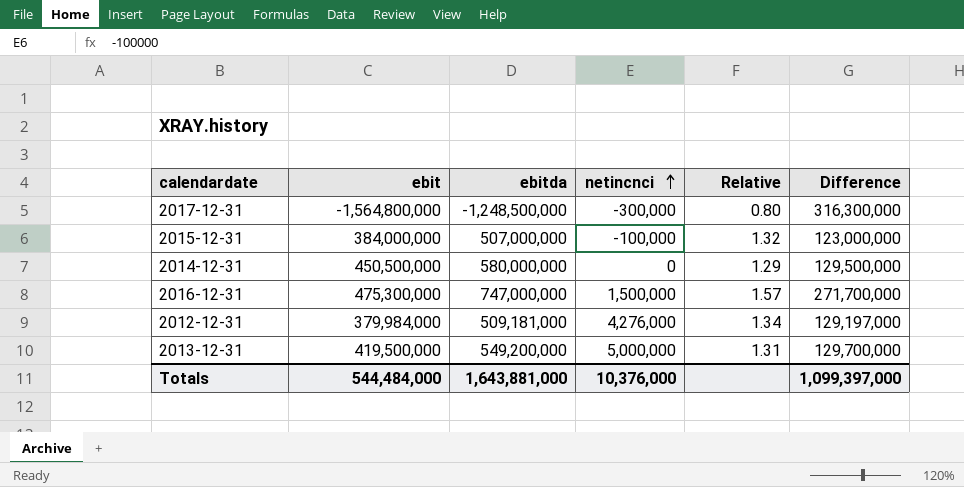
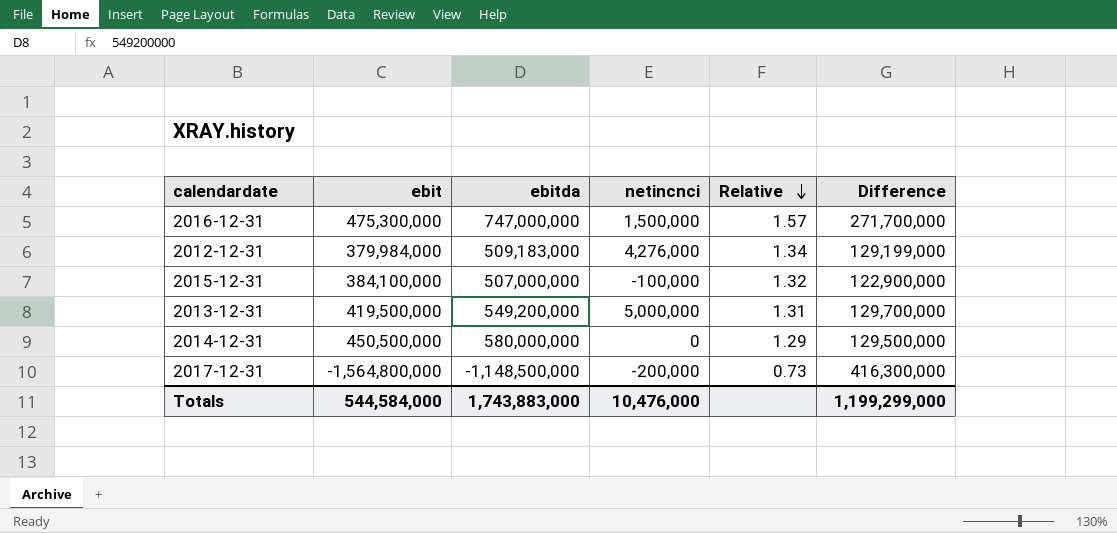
row order: netincnci ascending -> Relative descending
2012-12-31 | ebitda: 509,181,000 -> 509,183,000
2012-12-31 | Difference: 129,197,000 -> 129,199,000
2015-12-31 | ebit: 384,000,000 -> 384,100,000
2015-12-31 | Difference: 123,000,000 -> 122,900,000
2017-12-31 | ebitda: -1,248,500,000 -> -1,148,500,000
2017-12-31 | netincnci: -300,000 -> -200,000
2017-12-31 | Relative: 0.80 -> 0.73
2017-12-31 | Difference: 316,300,000 -> 416,300,000
Totals | ebit: 544,484,000 -> 544,584,000
Totals | ebitda: 1,643,881,000 -> 1,743,883,000
Totals | netincnci: 10,376,000 -> 10,476,000
Totals | Difference: 1,099,397,000 -> 1,199,299,000

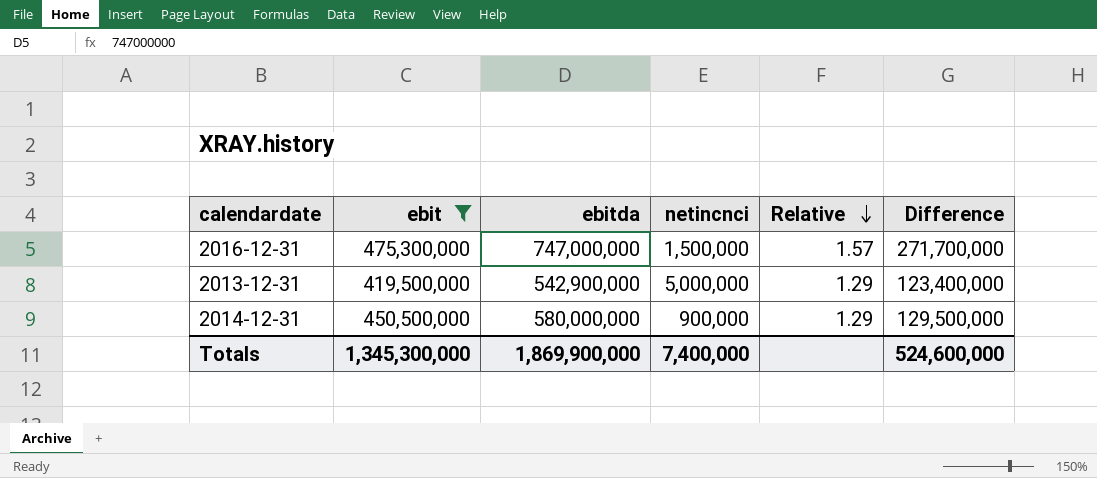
filter: none -> ebit >= 419,500,000
2013-12-31 | ebitda: 549,200,000 -> 542,900,000
2013-12-31 | Relative: 1.31 -> 1.29
2013-12-31 | Difference: 129,700,000 -> 123,400,000
2014-12-31 | netincnci: 0 -> 900,000
Totals | ebit: 544,584,000 -> 1,345,300,000
Totals | ebitda: 1,743,883,000 -> 1,869,900,000
Totals | netincnci: 10,476,000 -> 7,400,000
Totals | Difference: 1,199,299,000 -> 524,600,000

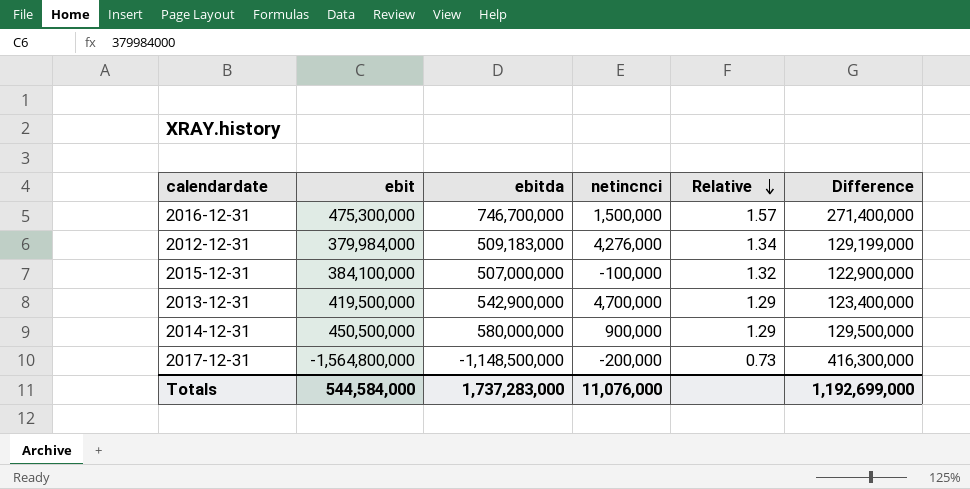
filter: ebit >= 419,500,000 -> none
2016-12-31 | ebitda: 747,000,000 -> 746,700,000
2016-12-31 | Difference: 271,700,000 -> 271,400,000
2013-12-31 | netincnci: 5,000,000 -> 4,700,000
Totals | ebit: 1,345,300,000 -> 544,584,000
Totals | ebitda: 1,869,900,000 -> 1,737,283,000
Totals | netincnci: 7,400,000 -> 11,076,000
Totals | Difference: 524,600,000 -> 1,192,699,000

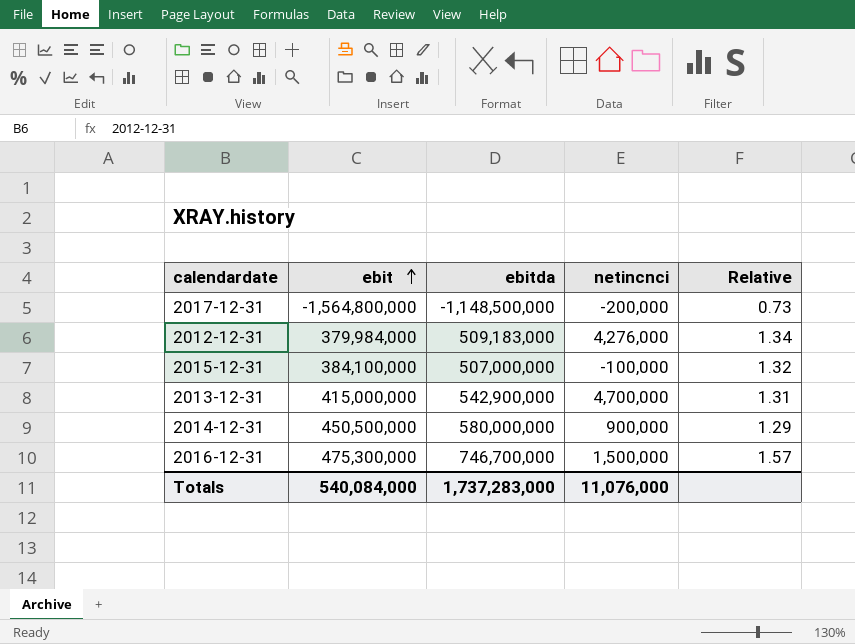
row order: Relative descending -> ebit ascending
column Difference | formula: [ebitda] - [ebit] -> none
2013-12-31 | ebit: 419,500,000 -> 415,000,000
2013-12-31 | Relative: 1.29 -> 1.31
Totals | ebit: 544,584,000 -> 540,084,000

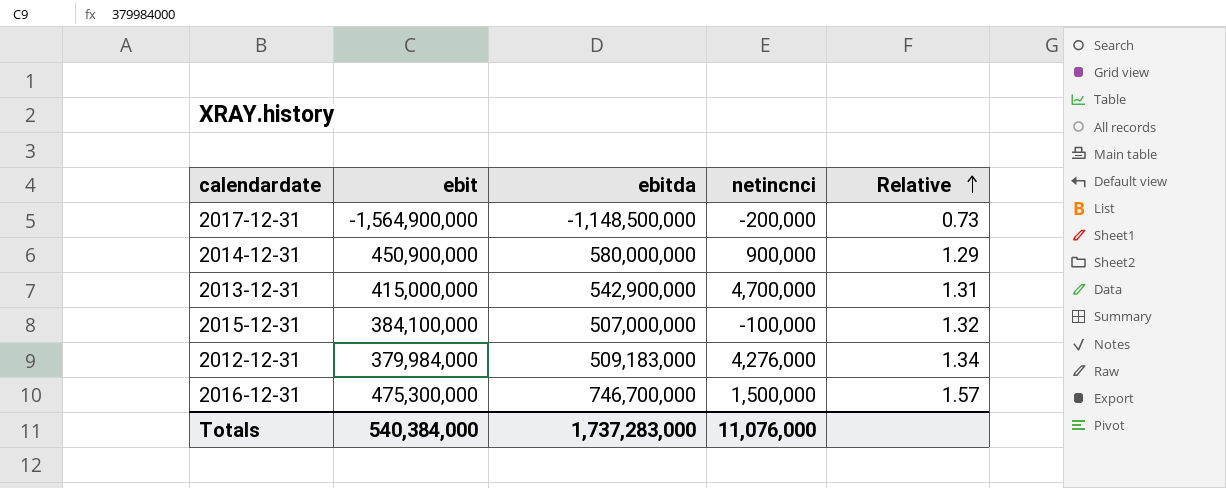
row order: ebit ascending -> Relative ascending
2017-12-31 | ebit: -1,564,800,000 -> -1,564,900,000
2014-12-31 | ebit: 450,500,000 -> 450,900,000
Totals | ebit: 540,084,000 -> 540,384,000

